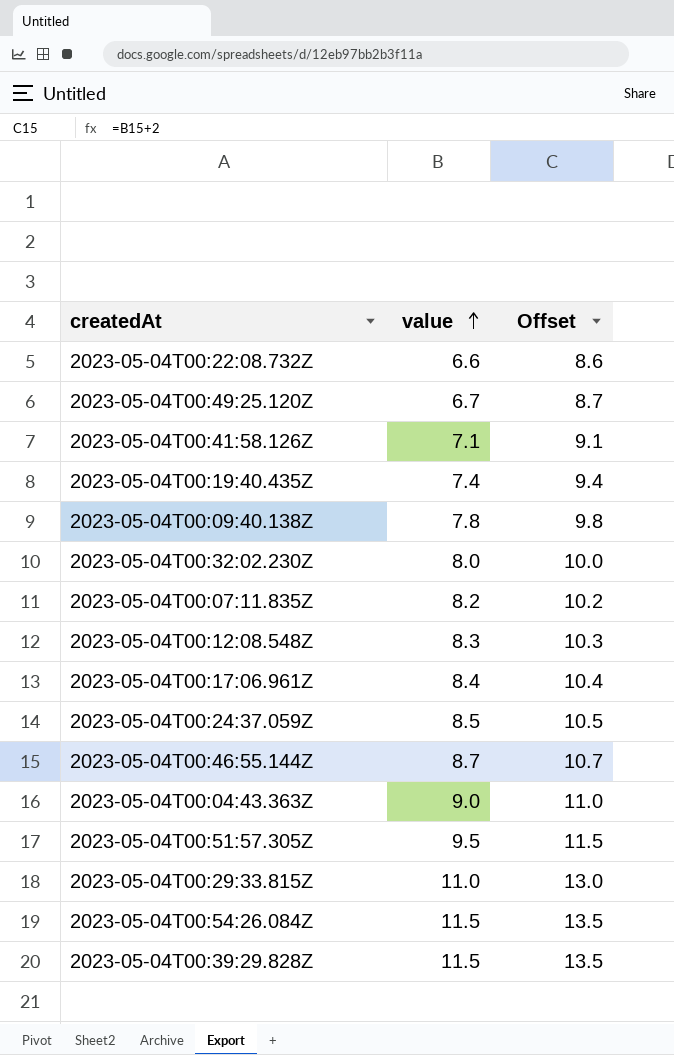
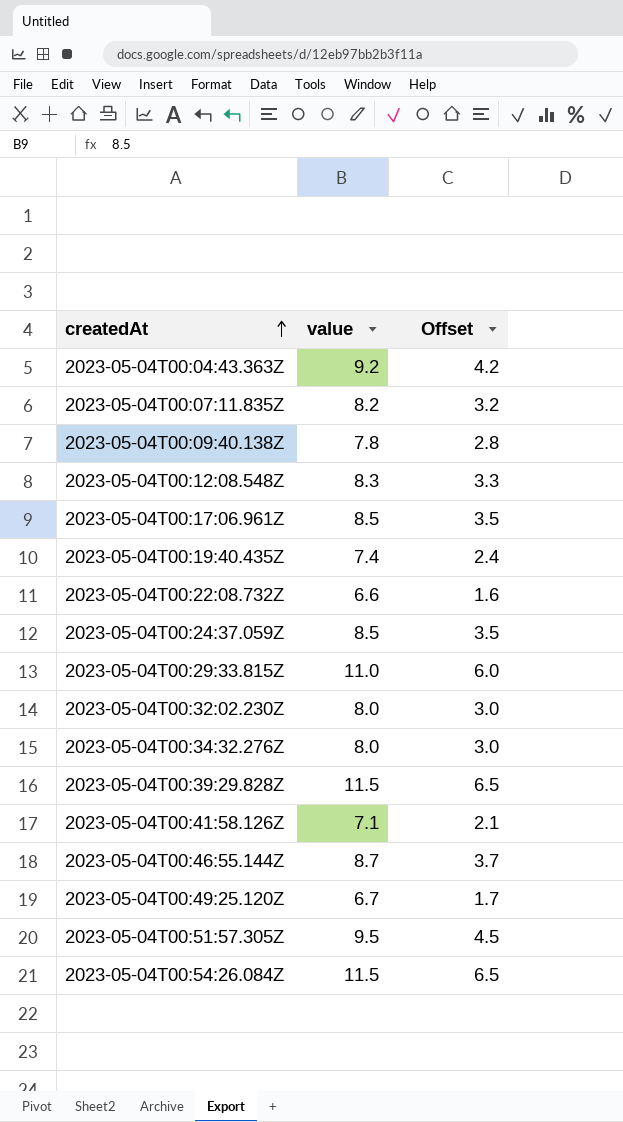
row order: value ascending -> createdAt ascending
column Offset | formula: [value] + 2 -> [value] - 5
2023-05-04T00:04:43.363Z | value: 9.0 -> 9.2
2023-05-04T00:17:06.961Z | value: 8.4 -> 8.5
row 2023-05-04T00:34:32.276Z: none -> 8.0 | 3.0

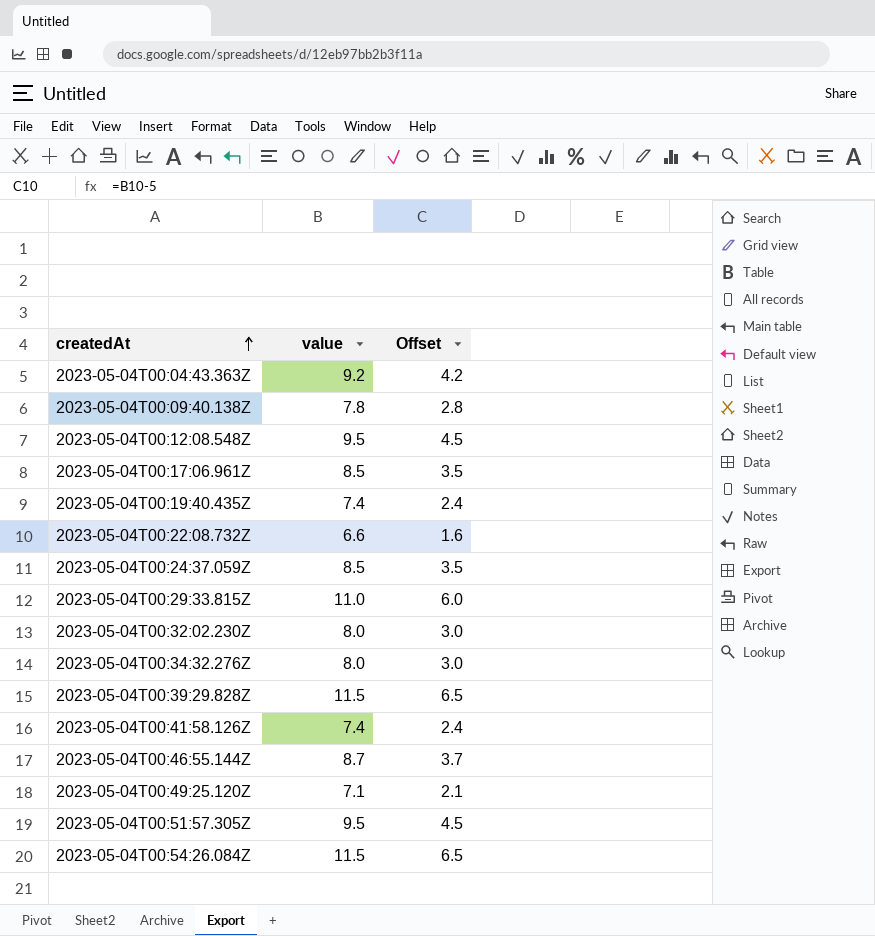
row 2023-05-04T00:07:11.835Z: 8.2 | 3.2 -> none
2023-05-04T00:12:08.548Z | value: 8.3 -> 9.5
2023-05-04T00:12:08.548Z | Offset: 3.3 -> 4.5
2023-05-04T00:41:58.126Z | value: 7.1 -> 7.4
2023-05-04T00:41:58.126Z | Offset: 2.1 -> 2.4
2023-05-04T00:49:25.120Z | value: 6.7 -> 7.1
2023-05-04T00:49:25.120Z | Offset: 1.7 -> 2.1

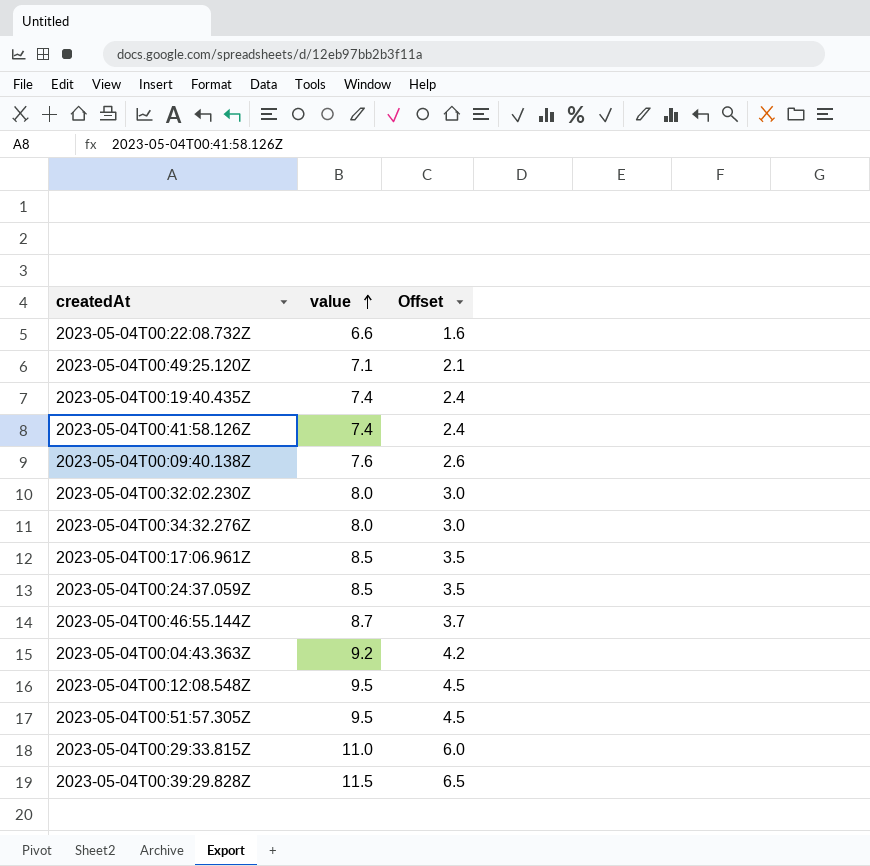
row order: createdAt ascending -> value ascending
row 2023-05-04T00:54:26.084Z: 11.5 | 6.5 -> none
2023-05-04T00:09:40.138Z | value: 7.8 -> 7.6
2023-05-04T00:09:40.138Z | Offset: 2.8 -> 2.6

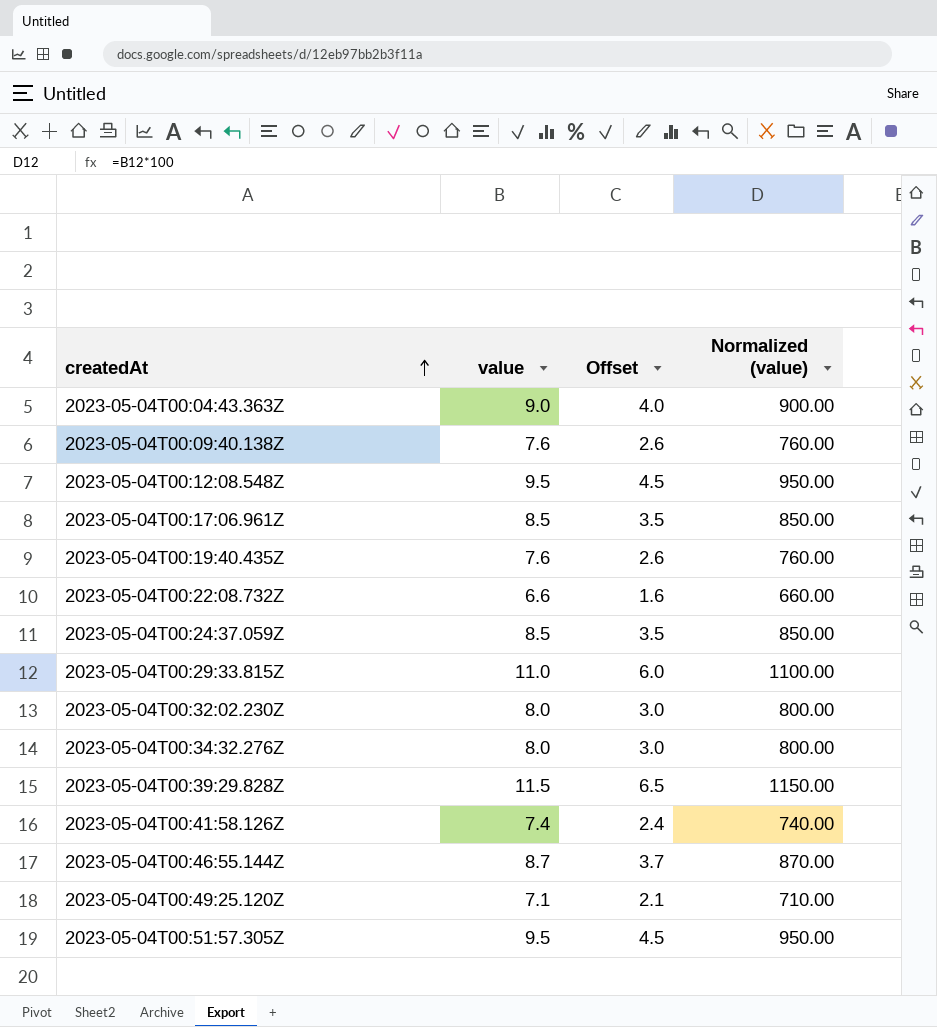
row order: value ascending -> createdAt ascending
column Normalized (value) | formula: none -> [value] * 100
2023-05-04T00:04:43.363Z | value: 9.2 -> 9.0
2023-05-04T00:04:43.363Z | Offset: 4.2 -> 4.0
2023-05-04T00:19:40.435Z | value: 7.4 -> 7.6
2023-05-04T00:19:40.435Z | Offset: 2.4 -> 2.6

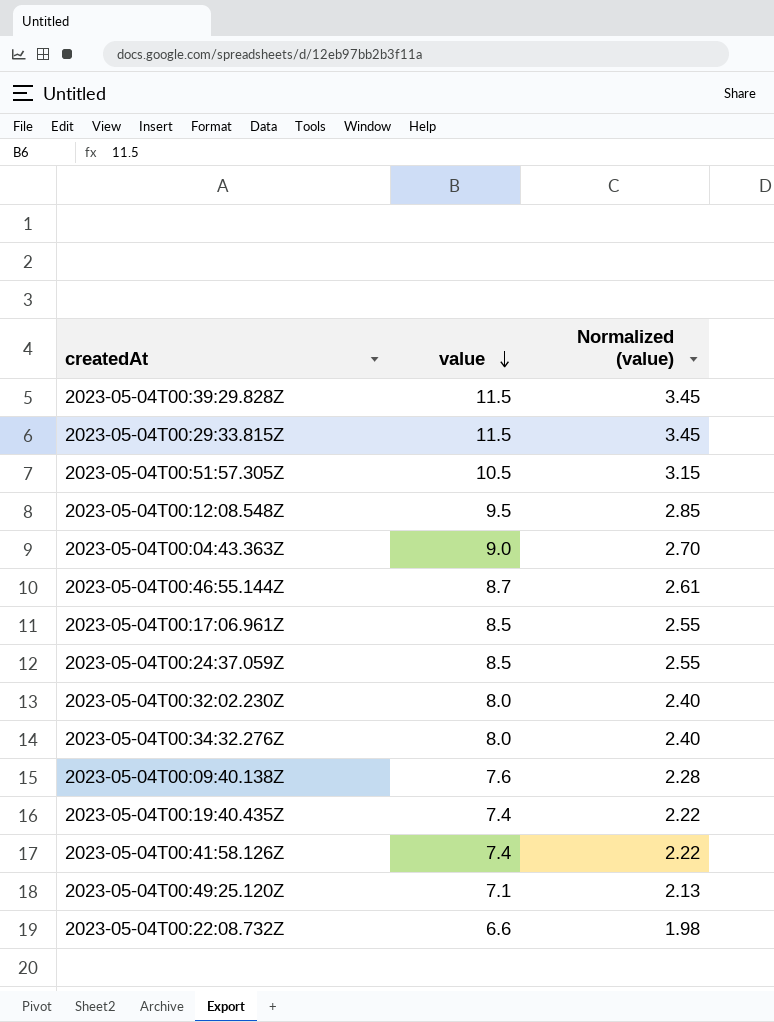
row order: createdAt ascending -> value descending
column Offset | formula: [value] - 5 -> none
column Normalized (value) | formula: [value] * 100 -> [value] * 0.3
2023-05-04T00:29:33.815Z | value: 11.0 -> 11.5
2023-05-04T00:51:57.305Z | value: 9.5 -> 10.5
2023-05-04T00:19:40.435Z | value: 7.6 -> 7.4

